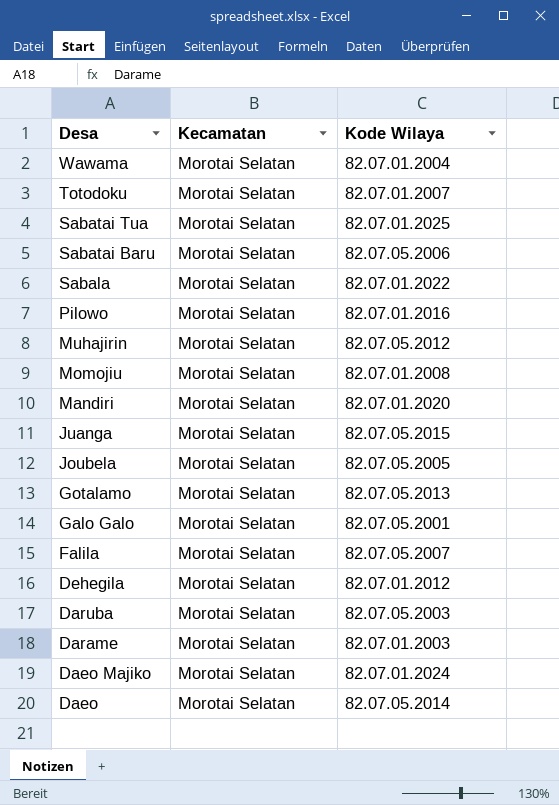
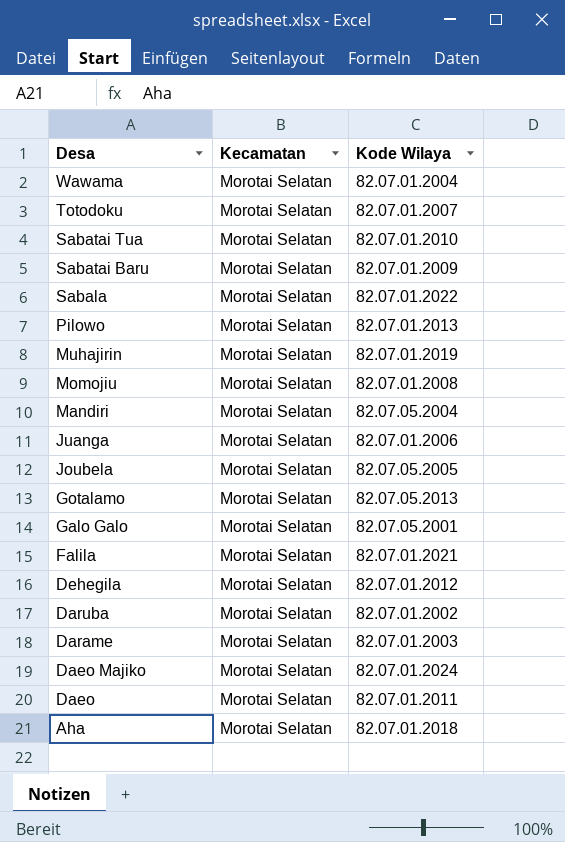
Sabatai Tua | Kode Wilaya: 82.07.01.2025 -> 82.07.01.2010
Sabatai Baru | Kode Wilaya: 82.07.05.2006 -> 82.07.01.2009
Pilowo | Kode Wilaya: 82.07.01.2016 -> 82.07.01.2013
Muhajirin | Kode Wilaya: 82.07.05.2012 -> 82.07.01.2019
Mandiri | Kode Wilaya: 82.07.01.2020 -> 82.07.05.2004
Juanga | Kode Wilaya: 82.07.05.2015 -> 82.07.01.2006
Falila | Kode Wilaya: 82.07.05.2007 -> 82.07.01.2021
Daruba | Kode Wilaya: 82.07.05.2003 -> 82.07.01.2002
Daeo | Kode Wilaya: 82.07.05.2014 -> 82.07.01.2011
row Aha: none -> Morotai Selatan | 82.07.01.2018

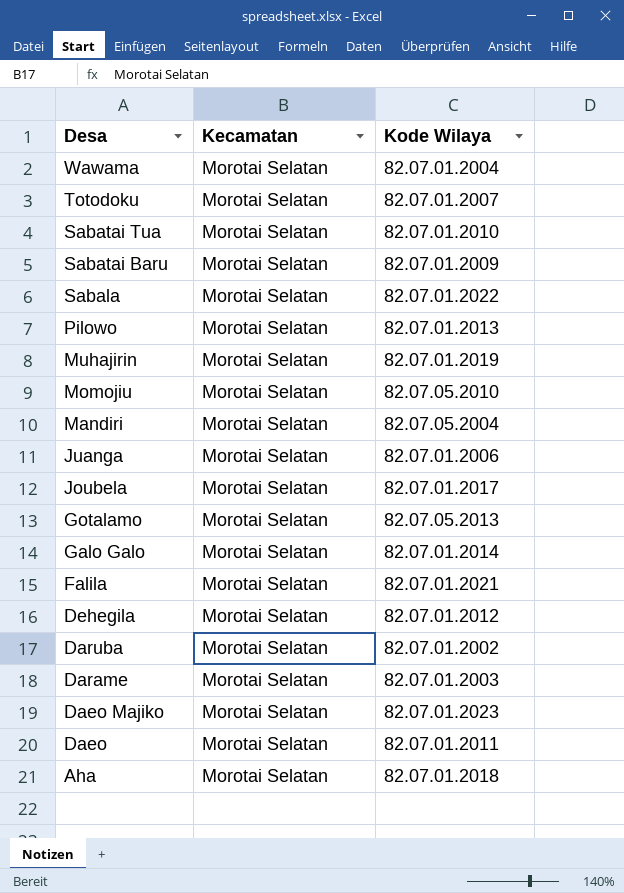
Momojiu | Kode Wilaya: 82.07.01.2008 -> 82.07.05.2010
Joubela | Kode Wilaya: 82.07.05.2005 -> 82.07.01.2017
Galo Galo | Kode Wilaya: 82.07.05.2001 -> 82.07.01.2014
Daeo Majiko | Kode Wilaya: 82.07.01.2024 -> 82.07.01.2023

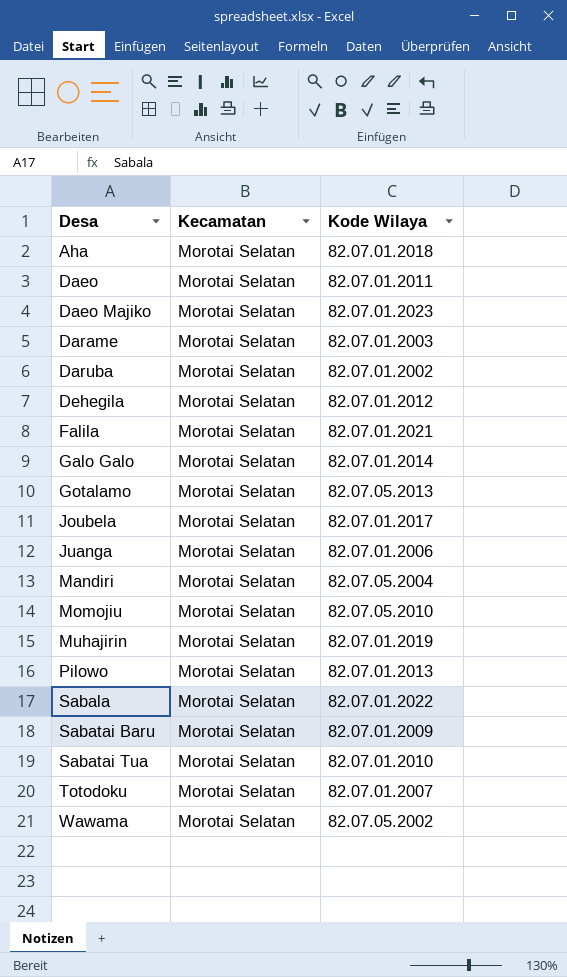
row order: Desa descending -> Desa ascending
Wawama | Kode Wilaya: 82.07.01.2004 -> 82.07.05.2002

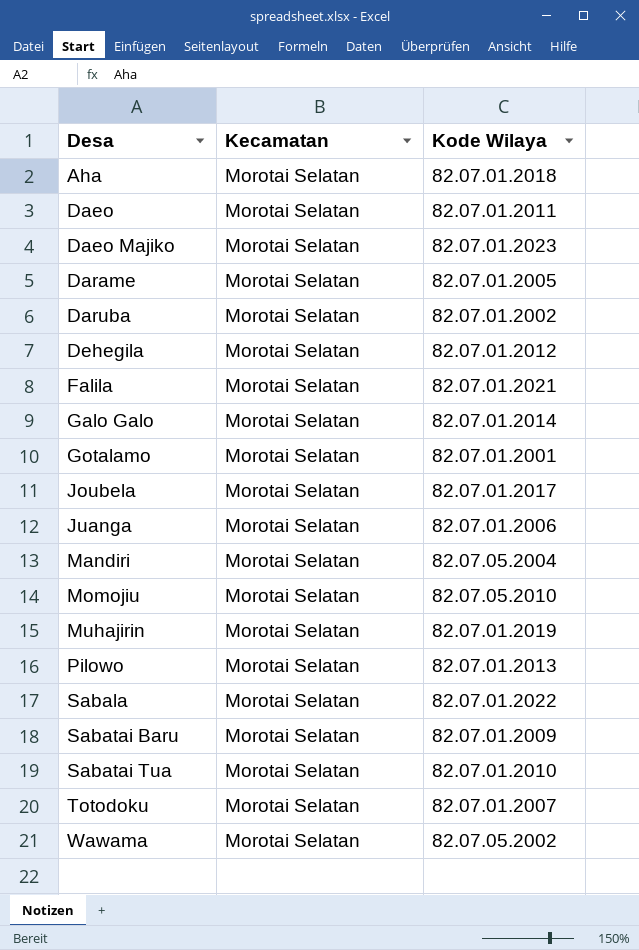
Darame | Kode Wilaya: 82.07.01.2003 -> 82.07.01.2005
Gotalamo | Kode Wilaya: 82.07.05.2013 -> 82.07.01.2001

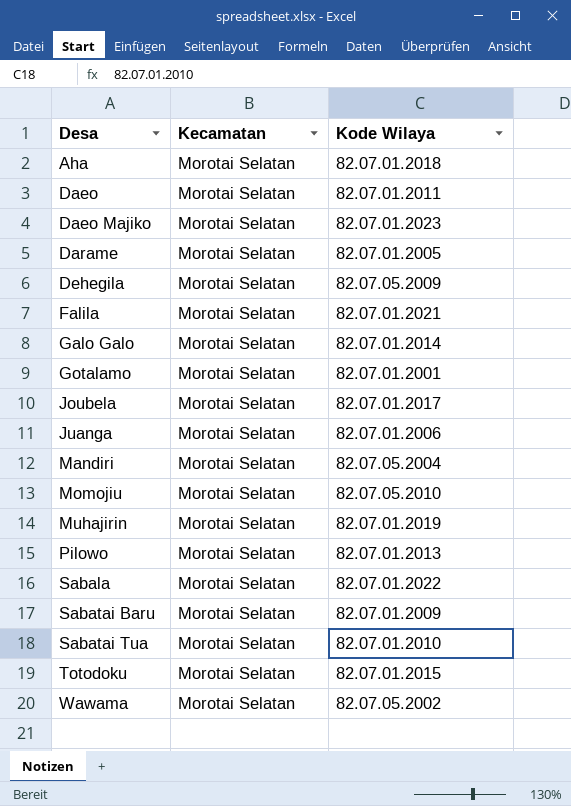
row Daruba: Morotai Selatan | 82.07.01.2002 -> none
Dehegila | Kode Wilaya: 82.07.01.2012 -> 82.07.05.2009
Totodoku | Kode Wilaya: 82.07.01.2007 -> 82.07.01.2015

